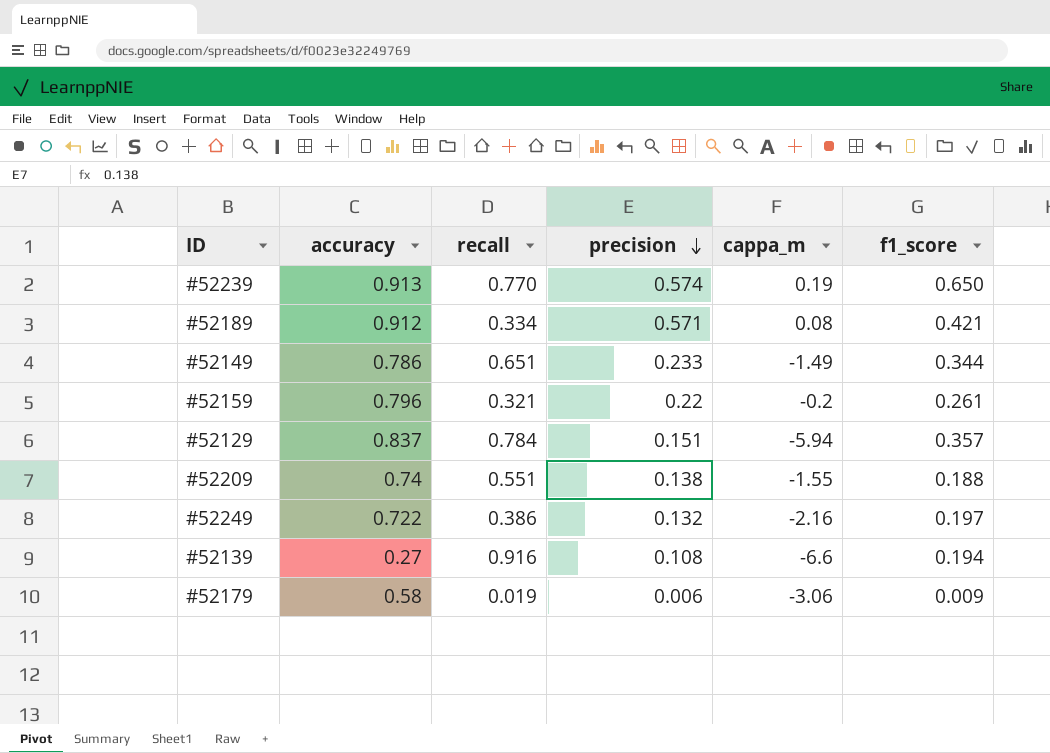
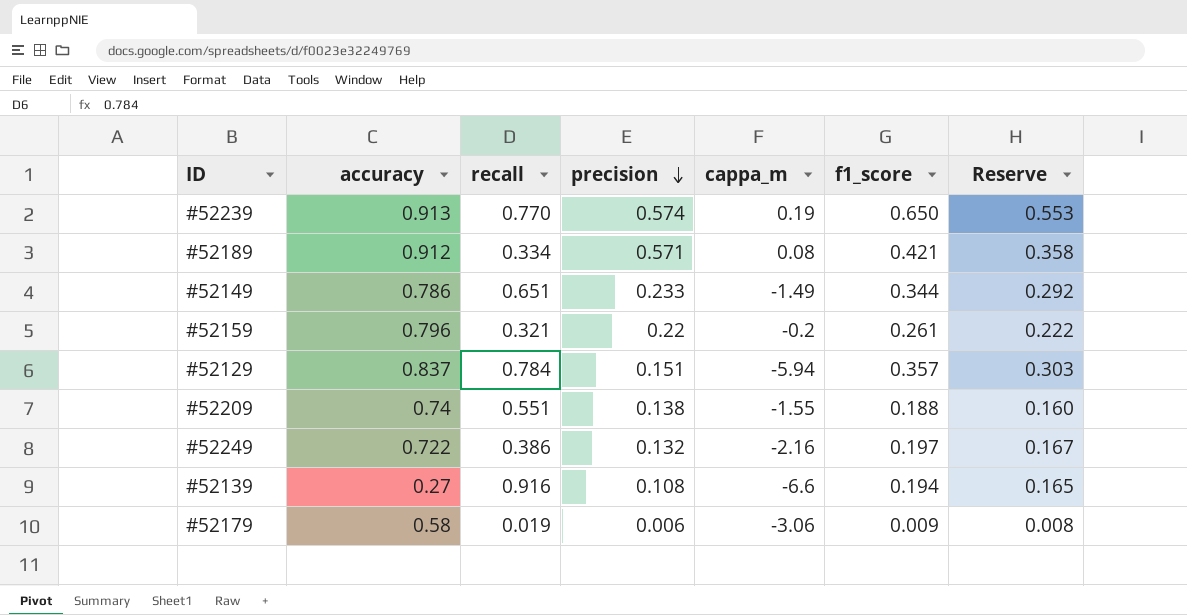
column Reserve | formula: none -> [f1_score] * 0.85

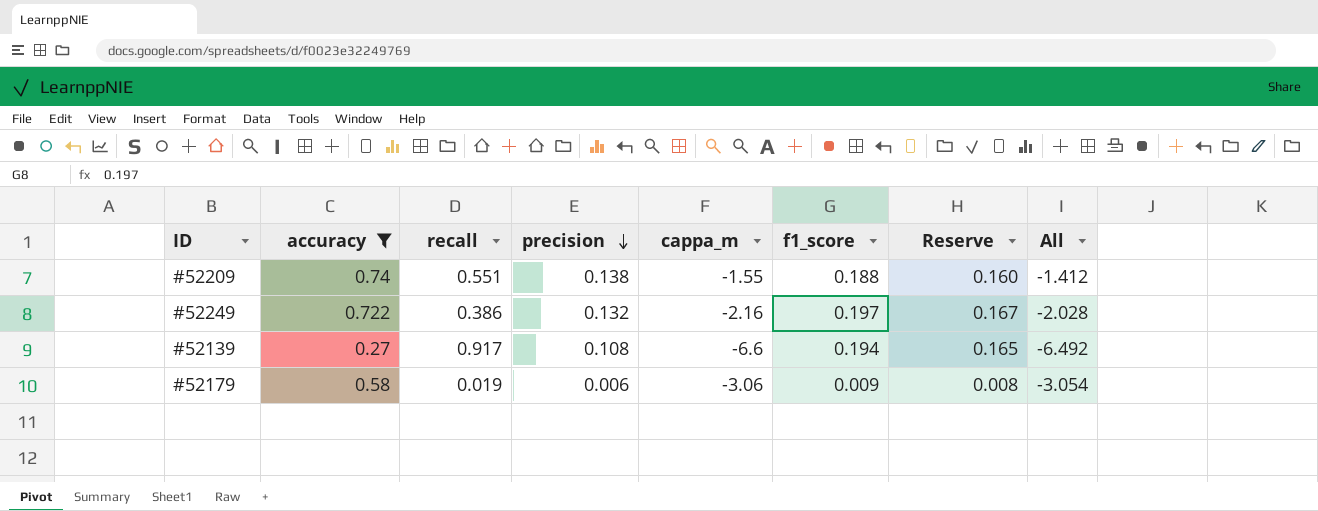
filter: none -> accuracy <= 0.74
column All | formula: none -> [precision] + [cappa_m]
#52139 | recall: 0.916 -> 0.917

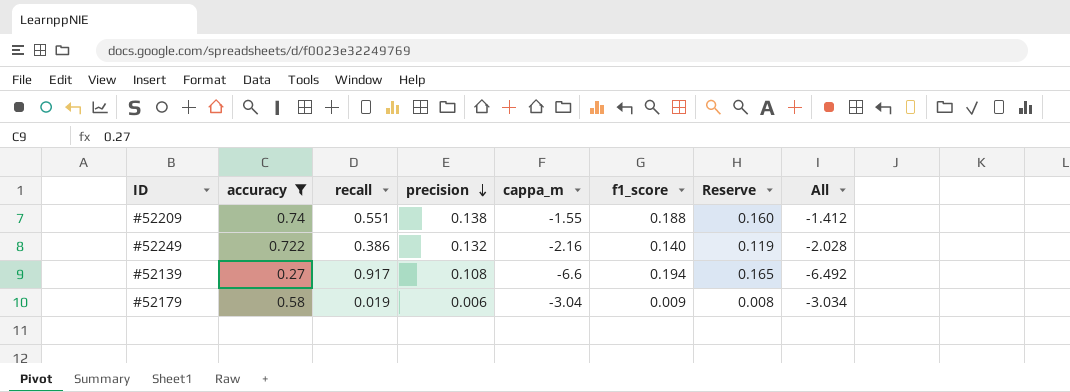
#52249 | f1_score: 0.197 -> 0.140
#52249 | Reserve: 0.167 -> 0.119
#52179 | cappa_m: -3.06 -> -3.04
#52179 | All: -3.054 -> -3.034

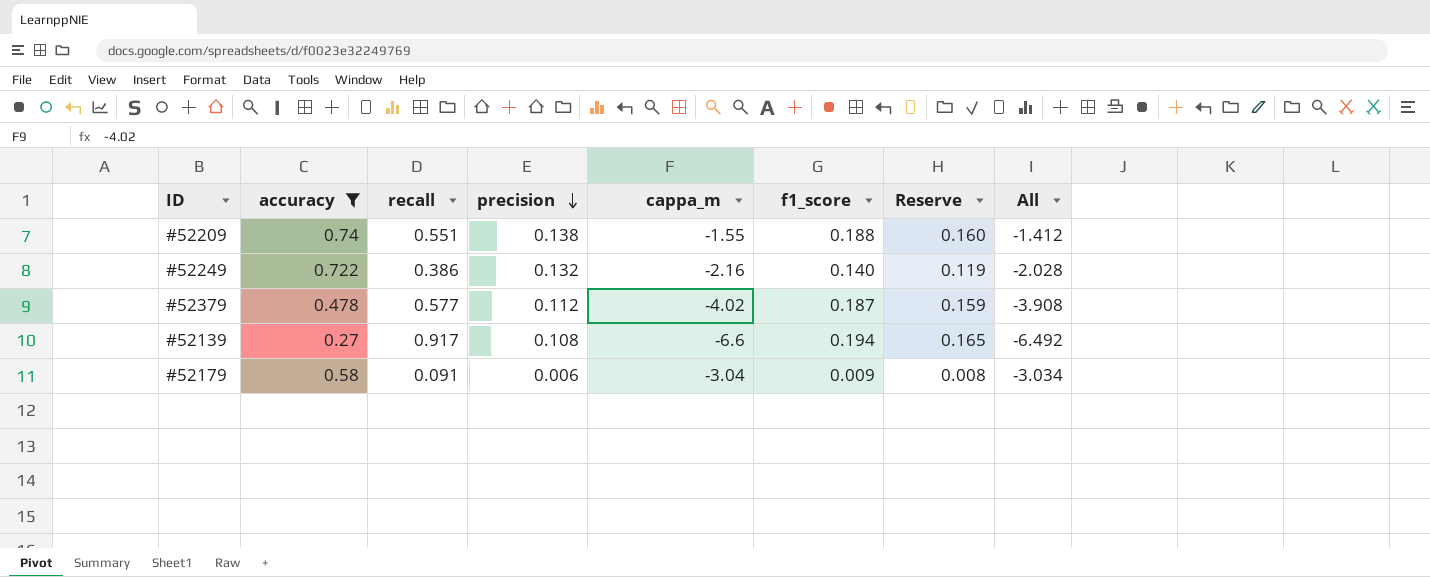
row #52379: none -> 0.478 | 0.577 | 0.112 | -4.02 | 0.187 | 0.159 | -3.908
#52179 | recall: 0.019 -> 0.091

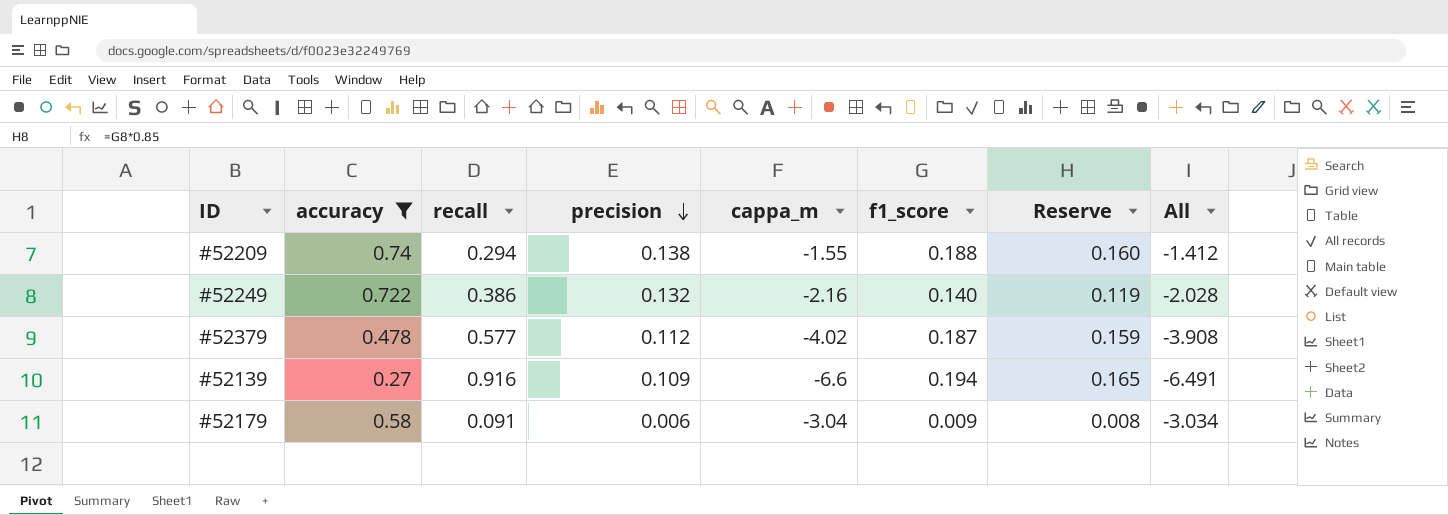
#52209 | recall: 0.551 -> 0.294
#52139 | recall: 0.917 -> 0.916
#52139 | precision: 0.108 -> 0.109
#52139 | All: -6.492 -> -6.491

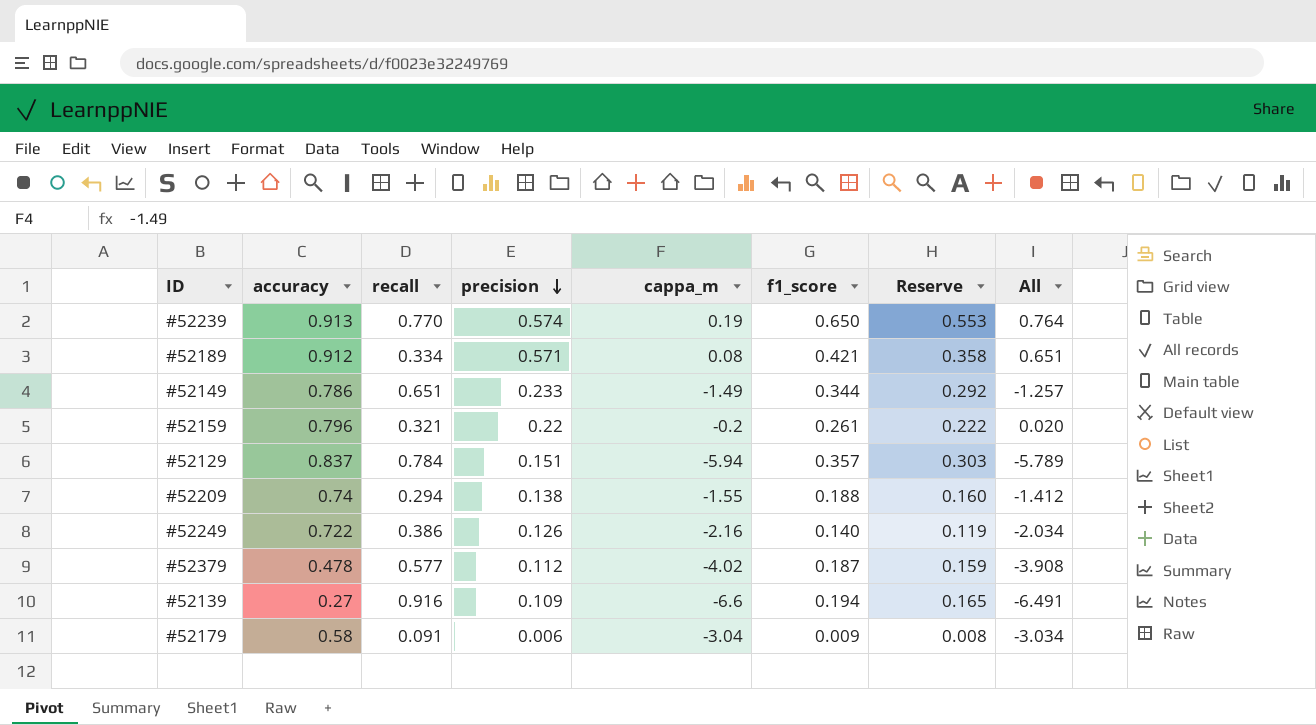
filter: accuracy <= 0.74 -> none
#52249 | precision: 0.132 -> 0.126
#52249 | All: -2.028 -> -2.034

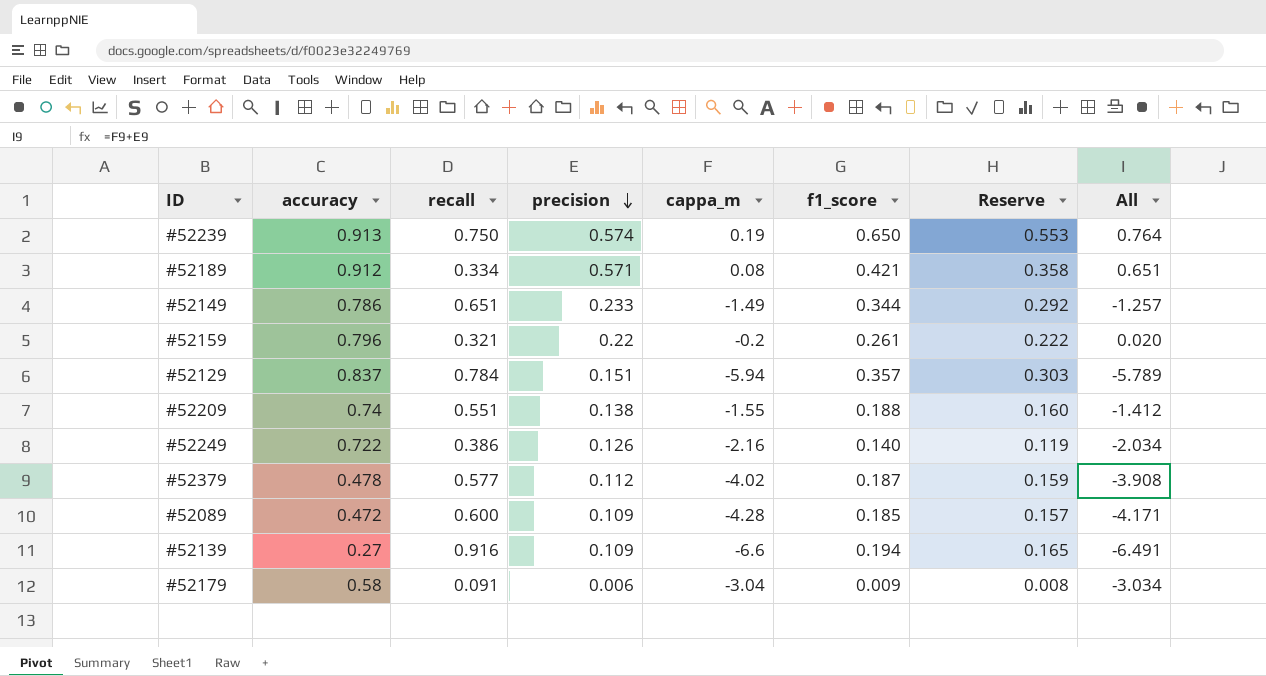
#52239 | recall: 0.770 -> 0.750
#52209 | recall: 0.294 -> 0.551
row #52089: none -> 0.472 | 0.600 | 0.109 | -4.28 | 0.185 | 0.157 | -4.171

